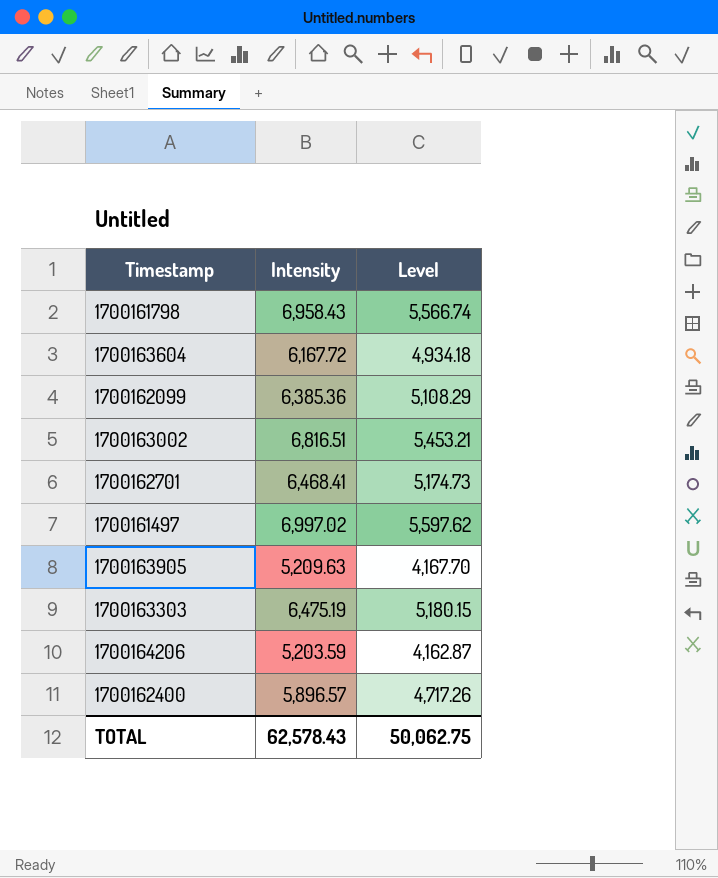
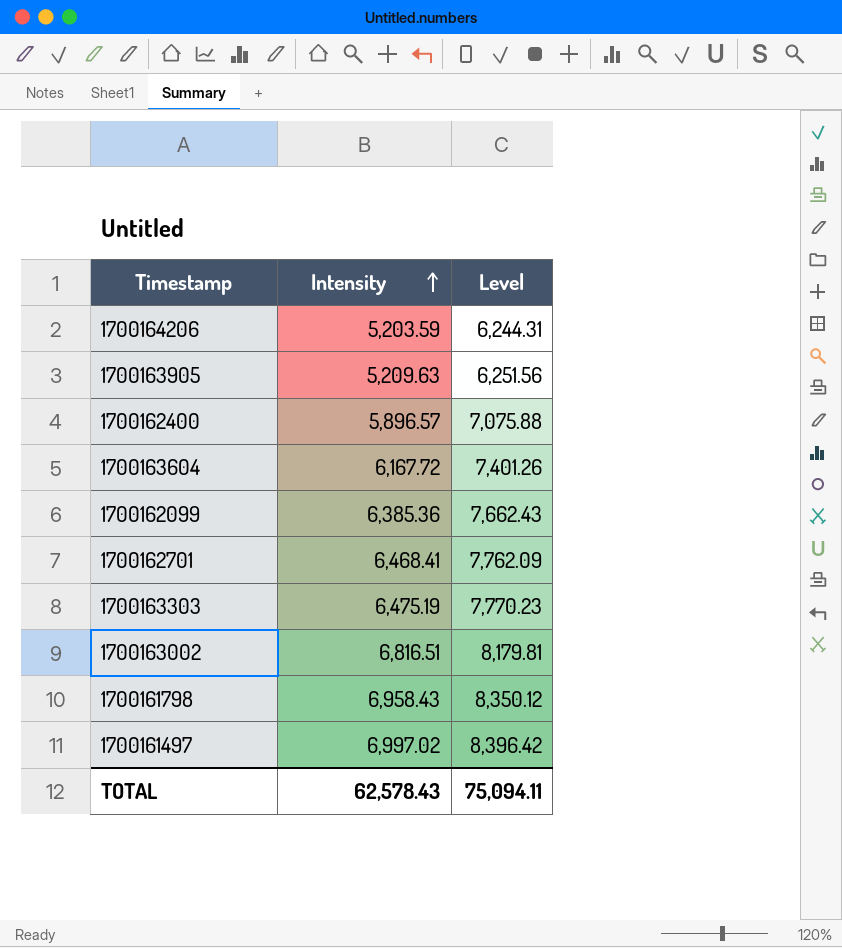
row order: none -> Intensity ascending
column Level | formula: [Intensity] * 0.8 -> [Intensity] * 1.2
TOTAL | Level: 50,062.75 -> 75,094.11

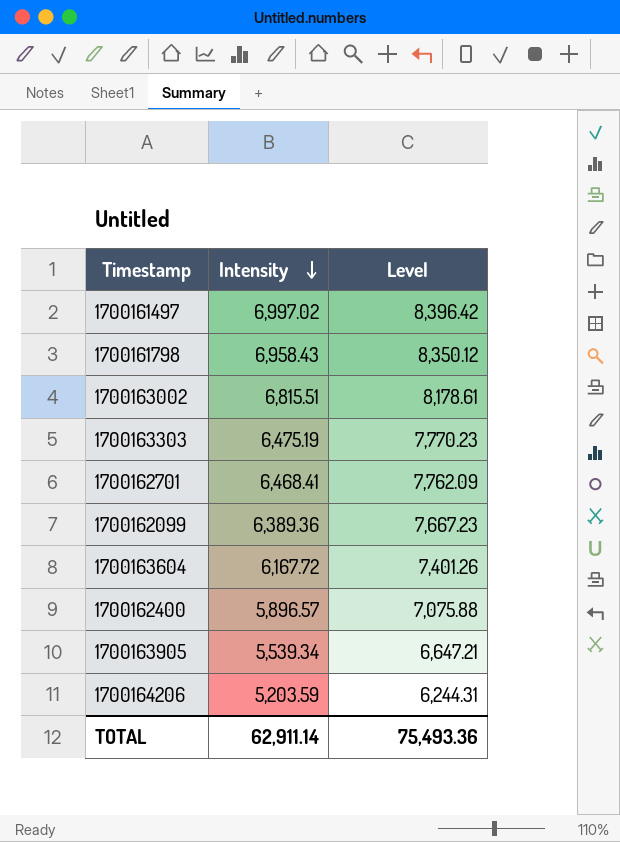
row order: Intensity ascending -> Intensity descending
1700163002 | Intensity: 6,816.51 -> 6,815.51
1700163002 | Level: 8,179.81 -> 8,178.61
1700162099 | Intensity: 6,385.36 -> 6,389.36
1700162099 | Level: 7,662.43 -> 7,667.23
1700163905 | Intensity: 5,209.63 -> 5,539.34
1700163905 | Level: 6,251.56 -> 6,647.21
TOTAL | Intensity: 62,578.43 -> 62,911.14
TOTAL | Level: 75,094.11 -> 75,493.36

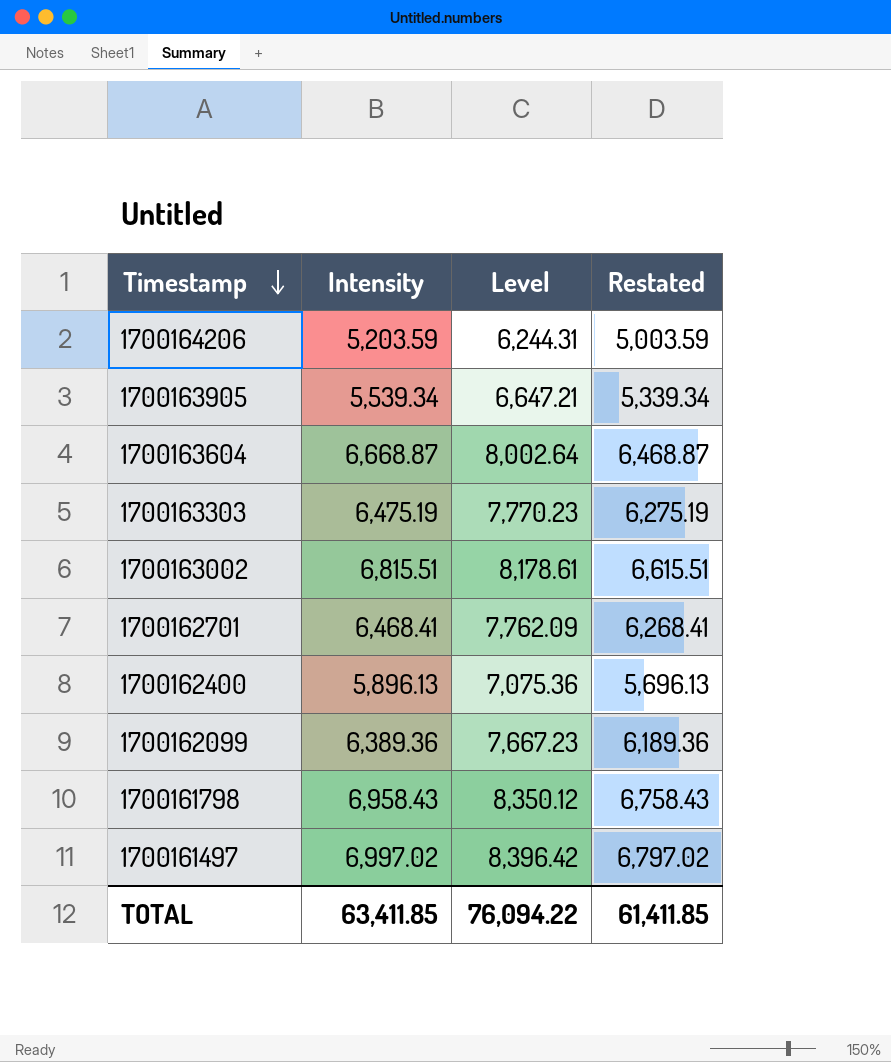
row order: Intensity descending -> Timestamp descending
column Restated | formula: none -> [Intensity] - 200
1700163604 | Intensity: 6,167.72 -> 6,668.87
1700163604 | Level: 7,401.26 -> 8,002.64
1700162400 | Intensity: 5,896.57 -> 5,896.13
1700162400 | Level: 7,075.88 -> 7,075.36
TOTAL | Intensity: 62,911.14 -> 63,411.85
TOTAL | Level: 75,493.36 -> 76,094.22

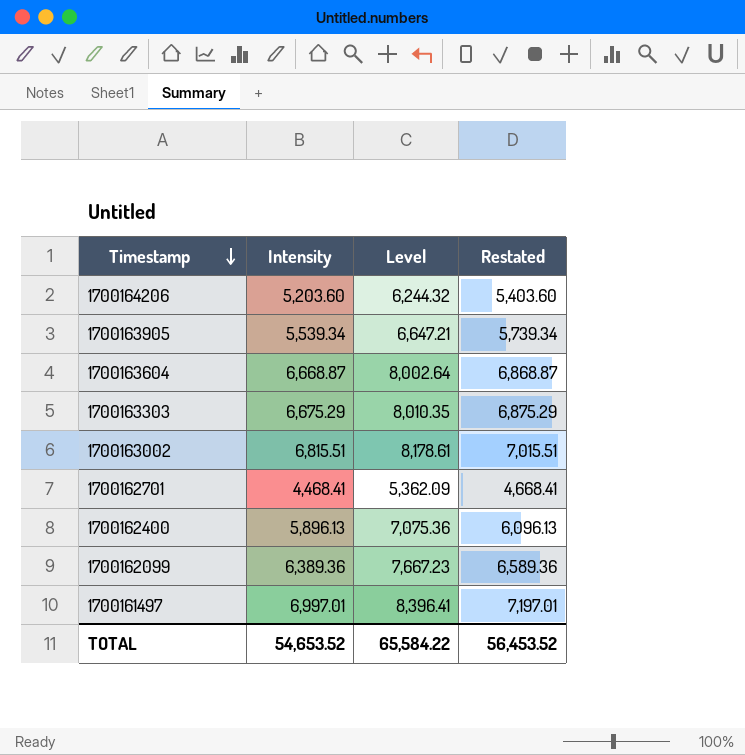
column Restated | formula: [Intensity] - 200 -> [Intensity] + 200
row 1700161798: 6,958.43 | 8,350.12 | 6,758.43 -> none
1700164206 | Intensity: 5,203.59 -> 5,203.60
1700164206 | Level: 6,244.31 -> 6,244.32
1700163303 | Intensity: 6,475.19 -> 6,675.29
1700163303 | Level: 7,770.23 -> 8,010.35
1700162701 | Intensity: 6,468.41 -> 4,468.41
1700162701 | Level: 7,762.09 -> 5,362.09
1700161497 | Intensity: 6,997.02 -> 6,997.01
1700161497 | Level: 8,396.42 -> 8,396.41
TOTAL | Intensity: 63,411.85 -> 54,653.52
TOTAL | Level: 76,094.22 -> 65,584.22
TOTAL | Restated: 61,411.85 -> 56,453.52

